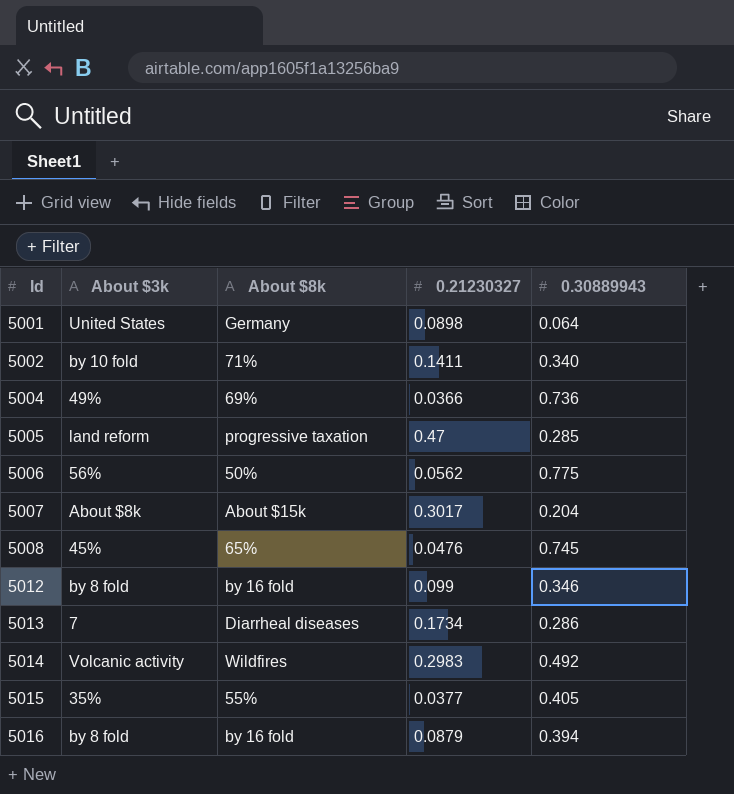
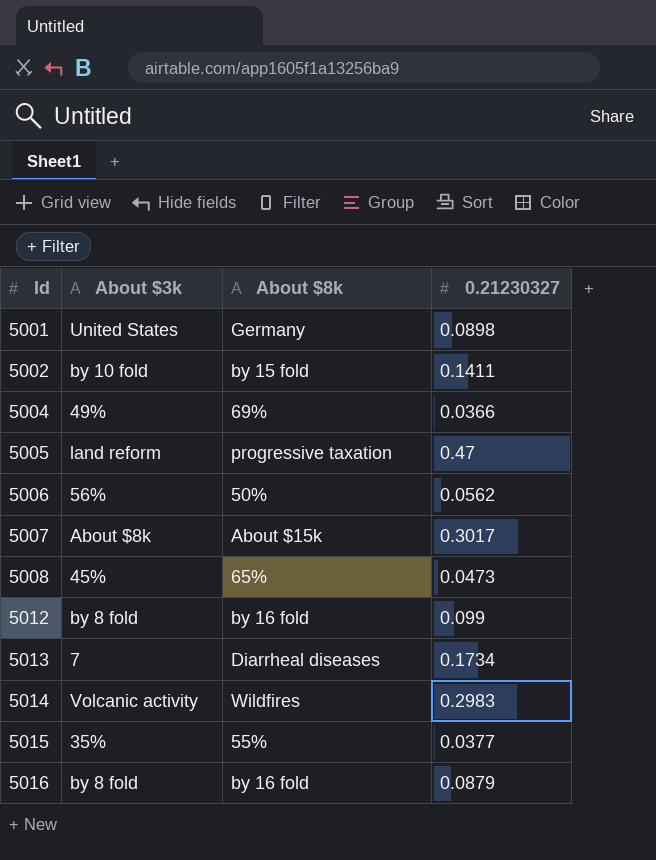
column 0.30889943 | position: 5 -> none
5002 | About $8k: 71% -> by 15 fold
5008 | 0.21230327: 0.0476 -> 0.0473

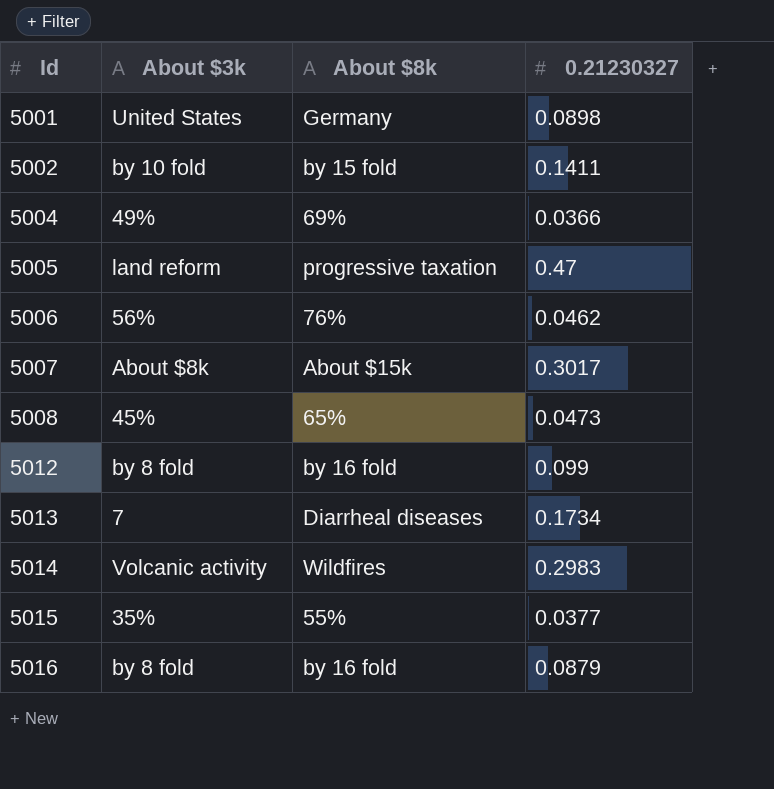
5006 | About $8k: 50% -> 76%
5006 | 0.21230327: 0.0562 -> 0.0462

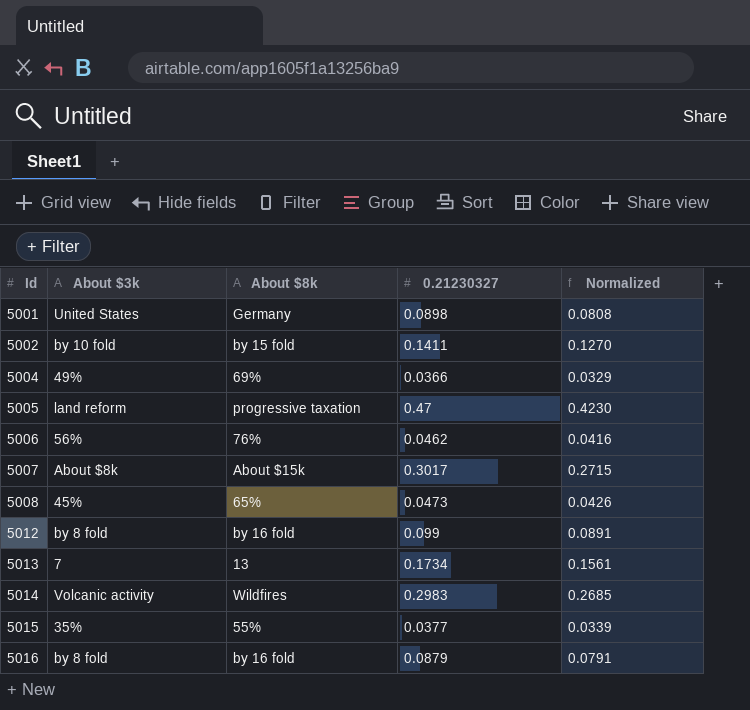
column Normalized | formula: none -> [0.21230327] * 0.9
5013 | About $8k: Diarrheal diseases -> 13

